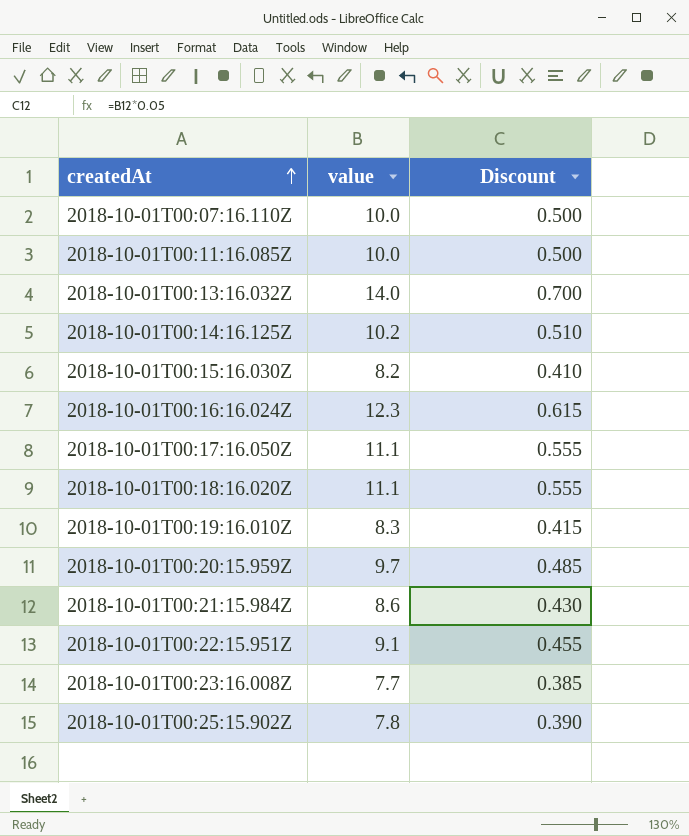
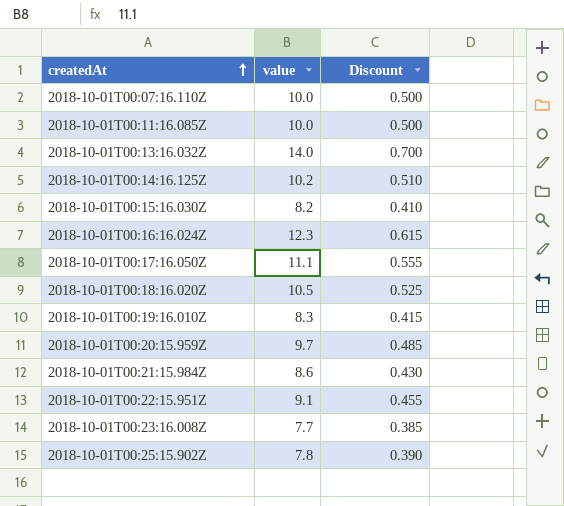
2018-10-01T00:18:16.020Z | value: 11.1 -> 10.5
2018-10-01T00:18:16.020Z | Discount: 0.555 -> 0.525

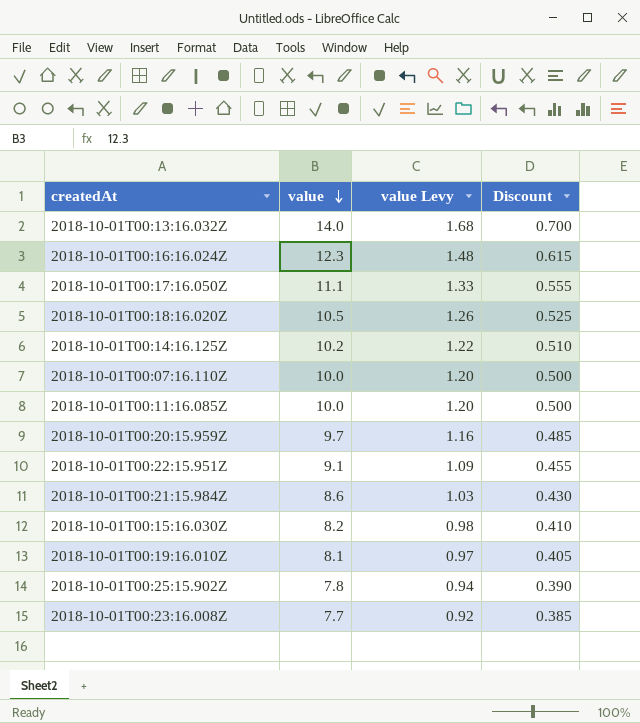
row order: createdAt ascending -> value descending
column value Levy | formula: none -> [value] * 0.12
2018-10-01T00:19:16.010Z | value: 8.3 -> 8.1
2018-10-01T00:19:16.010Z | Discount: 0.415 -> 0.405

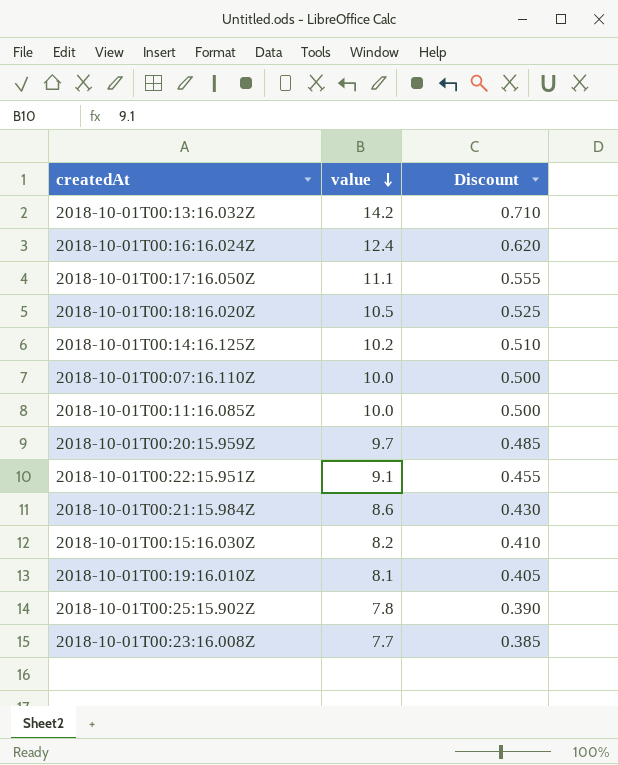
column value Levy | formula: [value] * 0.12 -> none
2018-10-01T00:13:16.032Z | value: 14.0 -> 14.2
2018-10-01T00:13:16.032Z | Discount: 0.700 -> 0.710
2018-10-01T00:16:16.024Z | value: 12.3 -> 12.4
2018-10-01T00:16:16.024Z | Discount: 0.615 -> 0.620

